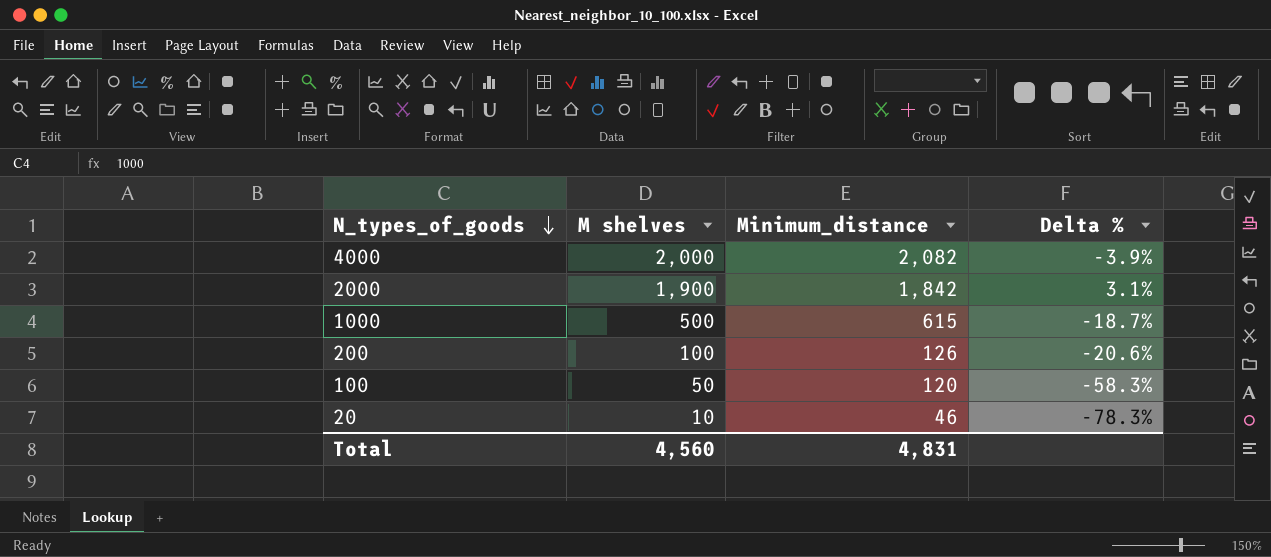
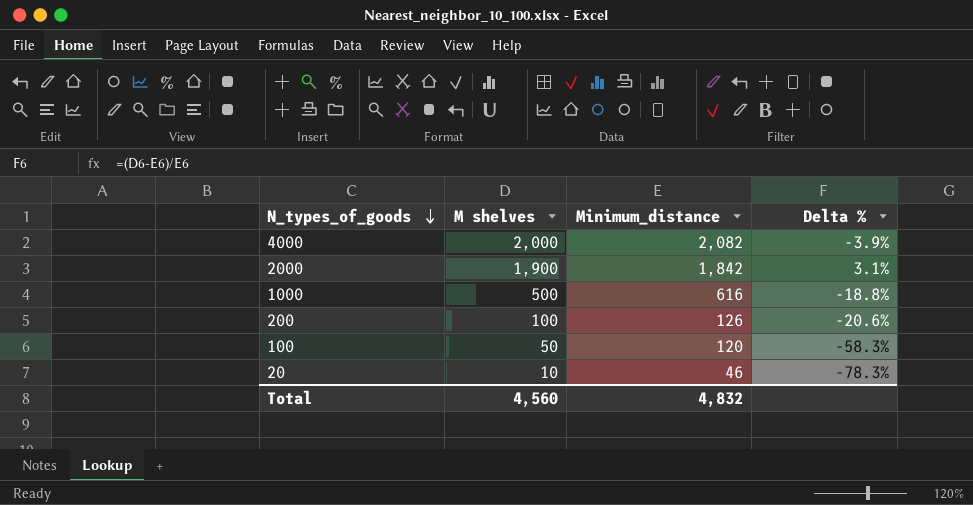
1000 | Minimum_distance: 615 -> 616
1000 | Delta %: -18.7% -> -18.8%
Total | Minimum_distance: 4,831 -> 4,832

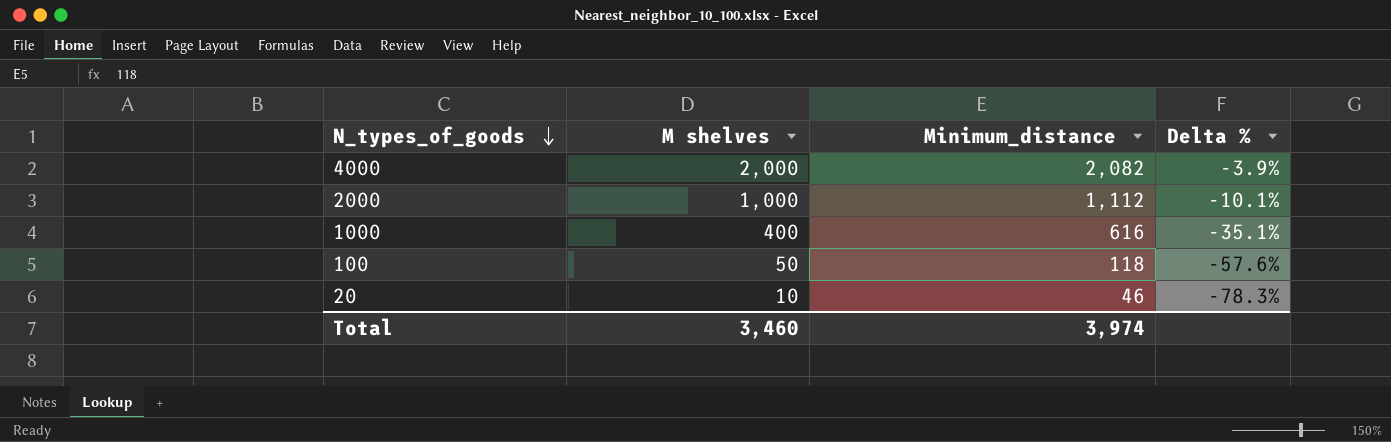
row 200: 100 | 126 | -20.6% -> none
2000 | M shelves: 1,900 -> 1,000
2000 | Minimum_distance: 1,842 -> 1,112
2000 | Delta %: 3.1% -> -10.1%
1000 | M shelves: 500 -> 400
1000 | Delta %: -18.8% -> -35.1%
100 | Minimum_distance: 120 -> 118
100 | Delta %: -58.3% -> -57.6%
Total | M shelves: 4,560 -> 3,460
Total | Minimum_distance: 4,832 -> 3,974

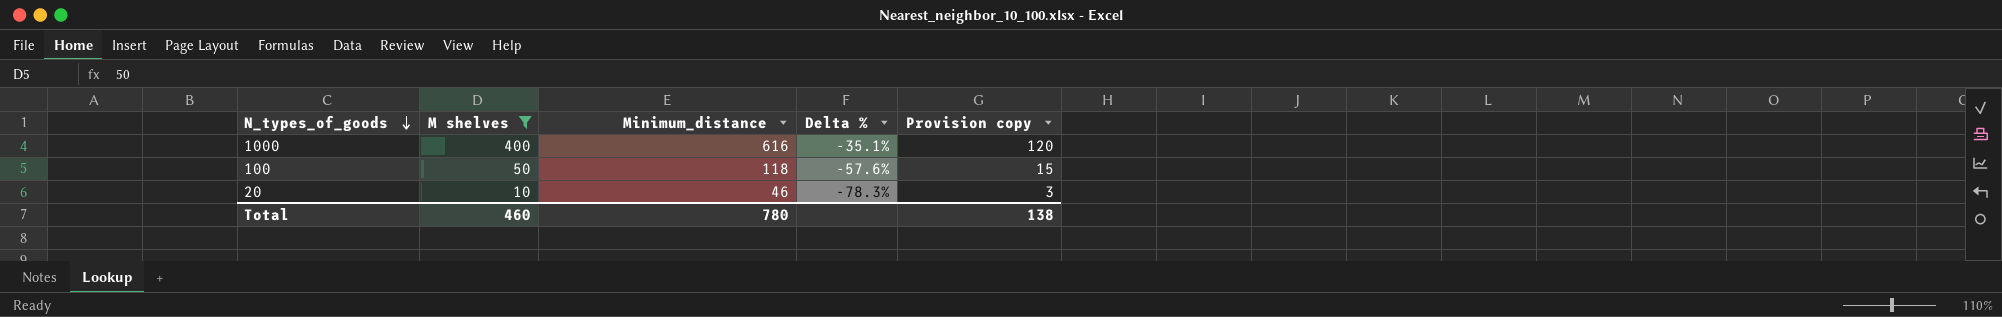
filter: none -> M shelves <= 400
column Provision copy | formula: none -> [M shelves] * 0.3
Total | M shelves: 3,460 -> 460
Total | Minimum_distance: 3,974 -> 780

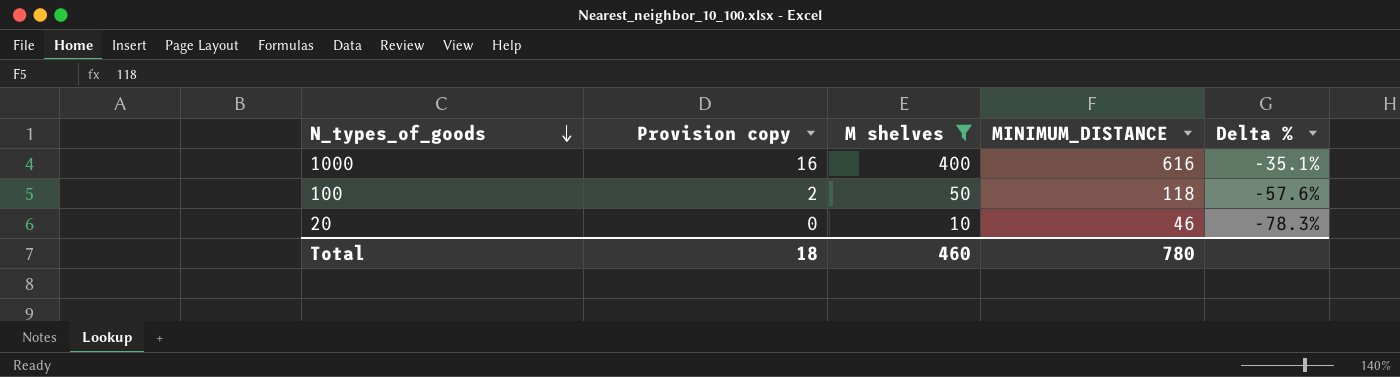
column Provision copy | formula: [M shelves] * 0.3 -> [M shelves] * 0.04
column Provision copy | position: 5 -> 2
column name: Minimum_distance -> MINIMUM_DISTANCE
Total | Provision copy: 138 -> 18

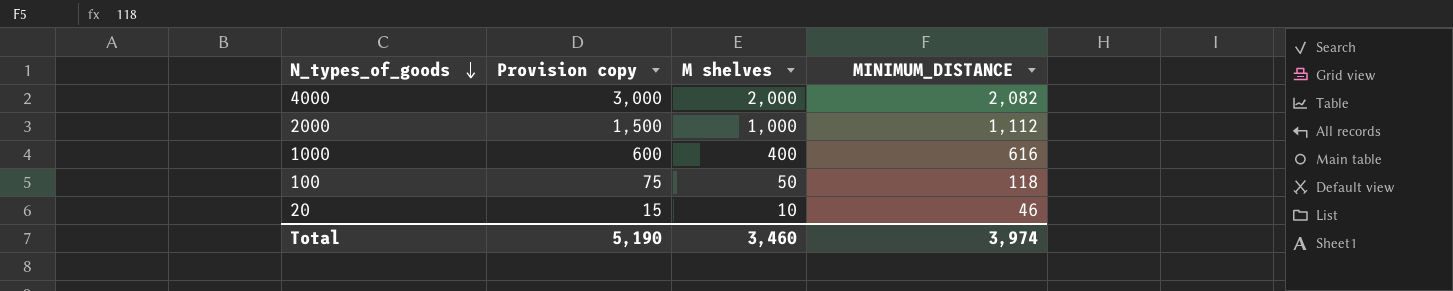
filter: M shelves <= 400 -> none
column Delta % | formula: ([M shelves] - [MINIMUM_DISTANCE]) / [MINIMUM_DISTANCE] -> none
column Provision copy | formula: [M shelves] * 0.04 -> [M shelves] * 1.5
Total | Provision copy: 18 -> 5,190
Total | M shelves: 460 -> 3,460
Total | MINIMUM_DISTANCE: 780 -> 3,974

